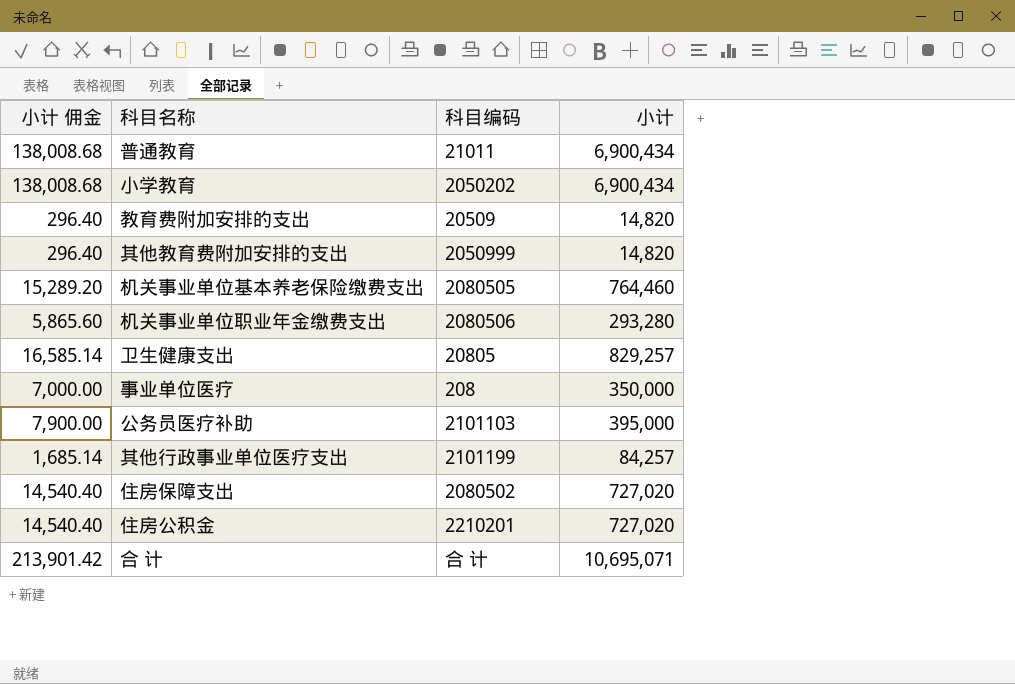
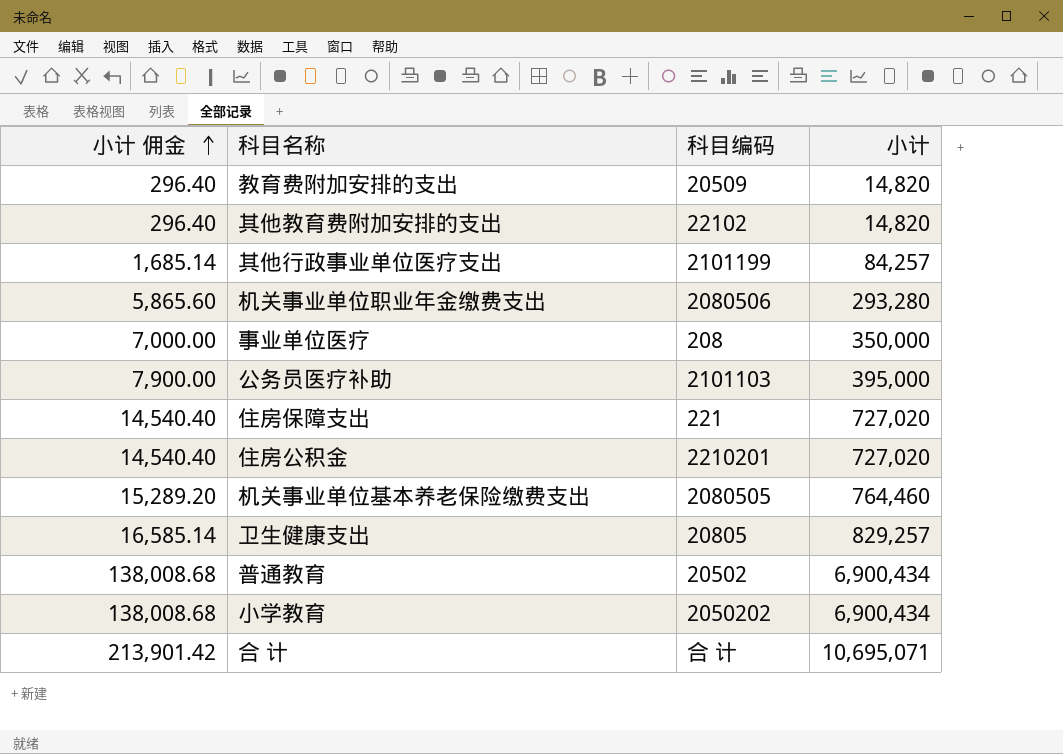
row order: none -> 小计 佣金 ascending
其他教育费附加安排的支出 | 科目编码: 2050999 -> 22102
住房保障支出 | 科目编码: 2080502 -> 221
普通教育 | 科目编码: 21011 -> 20502

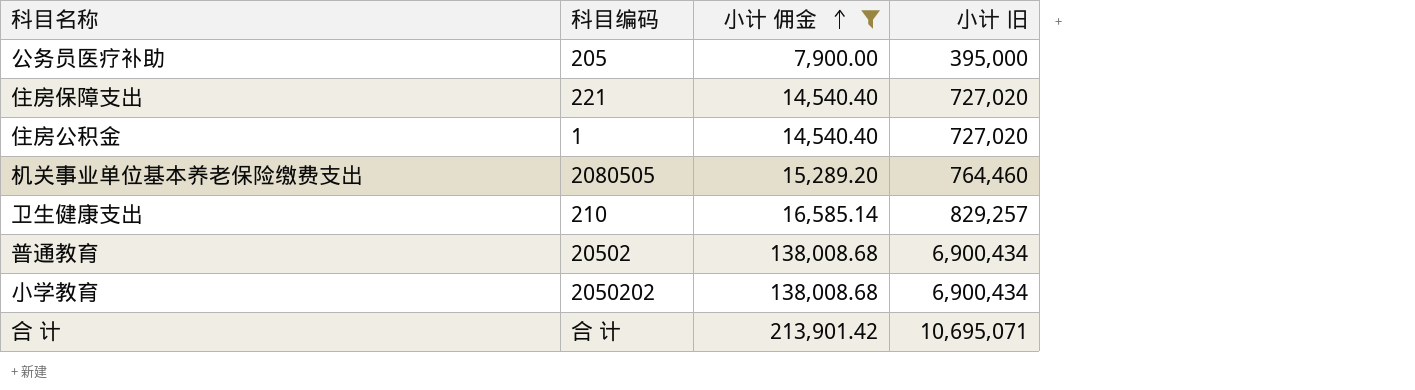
filter: none -> 小计 佣金 >= 7,900.00
column 小计 佣金 | position: 1 -> 3
column name: 小计 -> 小计 旧
公务员医疗补助 | 科目编码: 2101103 -> 205
住房公积金 | 科目编码: 2210201 -> 1
卫生健康支出 | 科目编码: 20805 -> 210

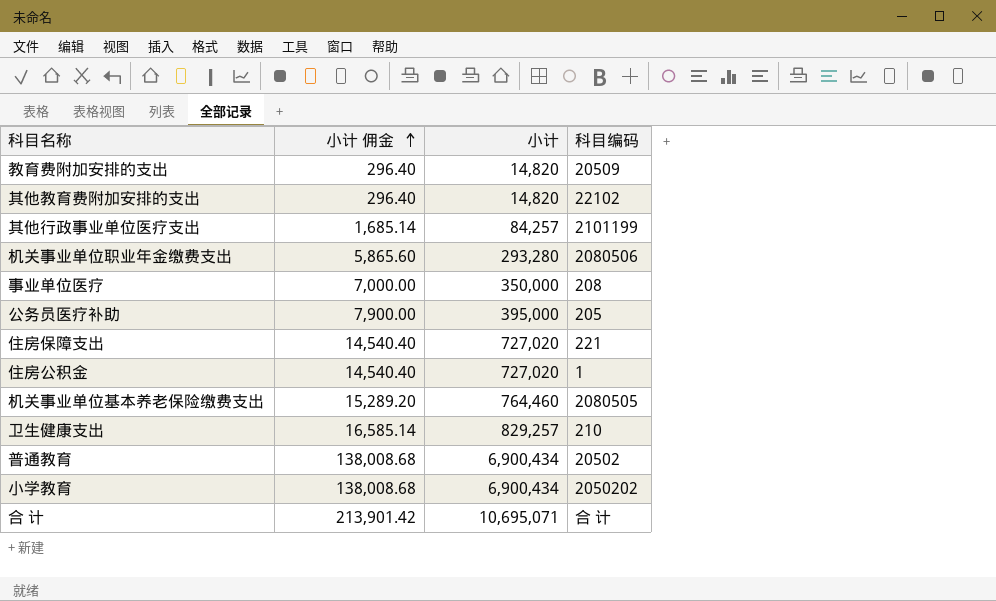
filter: 小计 佣金 >= 7,900.00 -> none
column name: 小计 旧 -> 小计
column 科目编码 | position: 2 -> 4

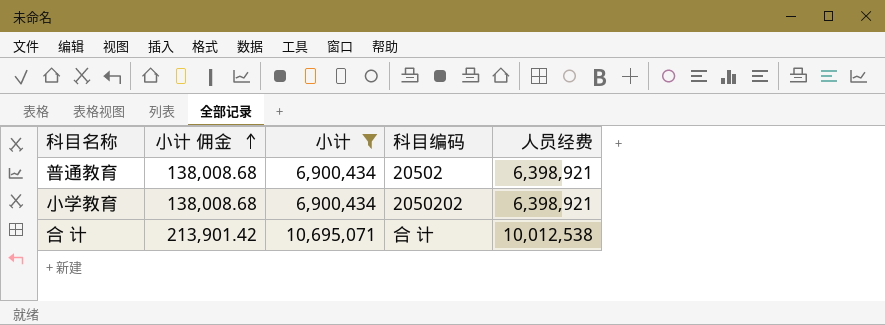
filter: none -> 小计 >= 6,900,434
column 人员经费 | position: none -> 5

